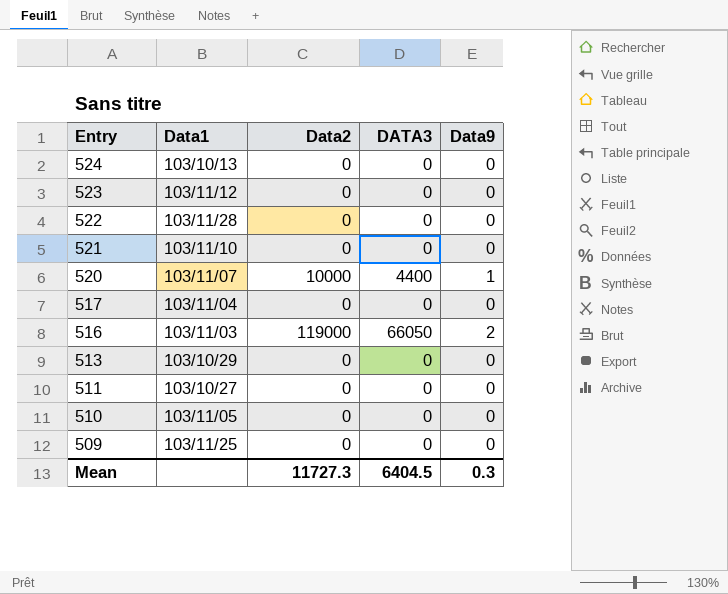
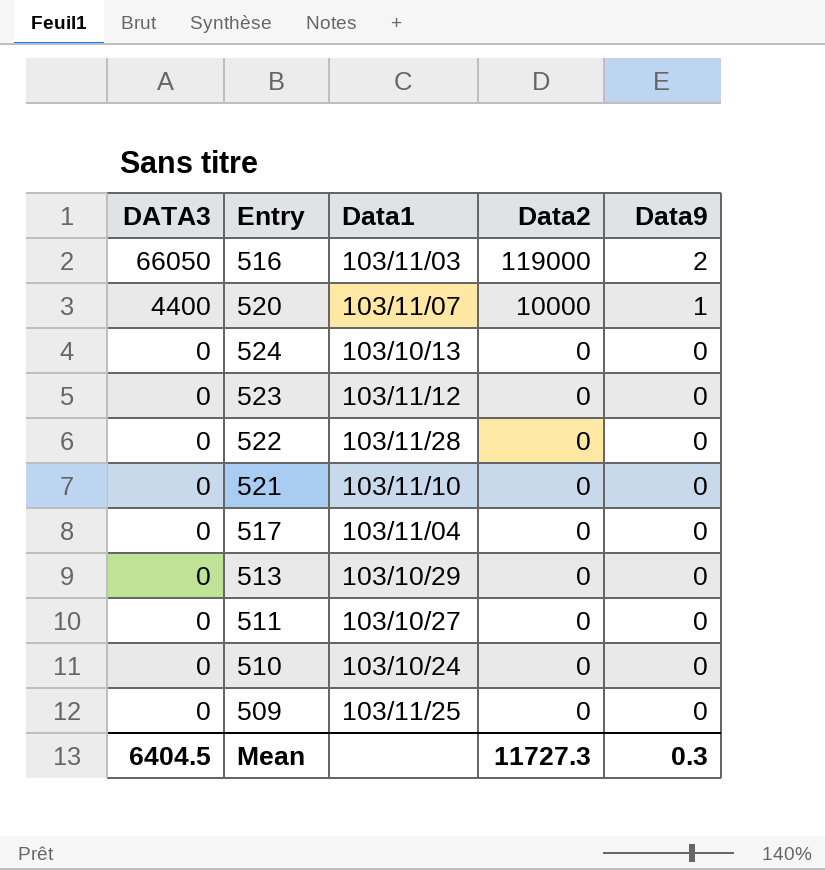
row order: Entry descending -> DATA3 descending
column DATA3 | position: 4 -> 1
510 | Data1: 103/11/05 -> 103/10/24

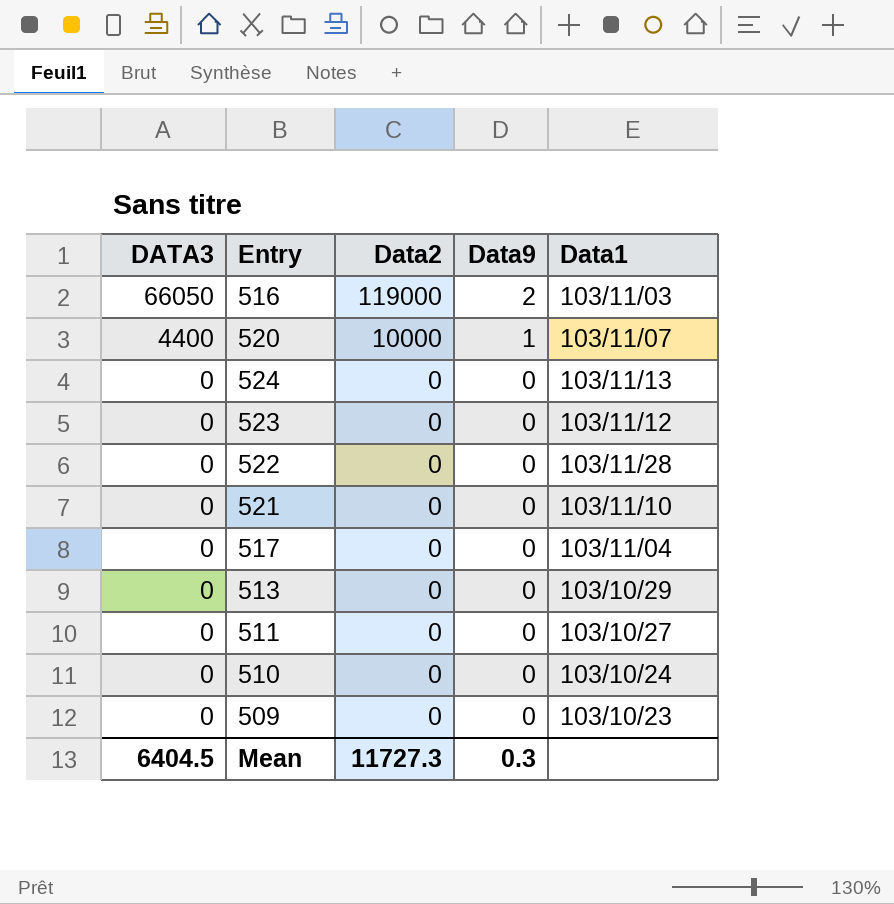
column Data1 | position: 3 -> 5
524 | Data1: 103/10/13 -> 103/11/13
509 | Data1: 103/11/25 -> 103/10/23

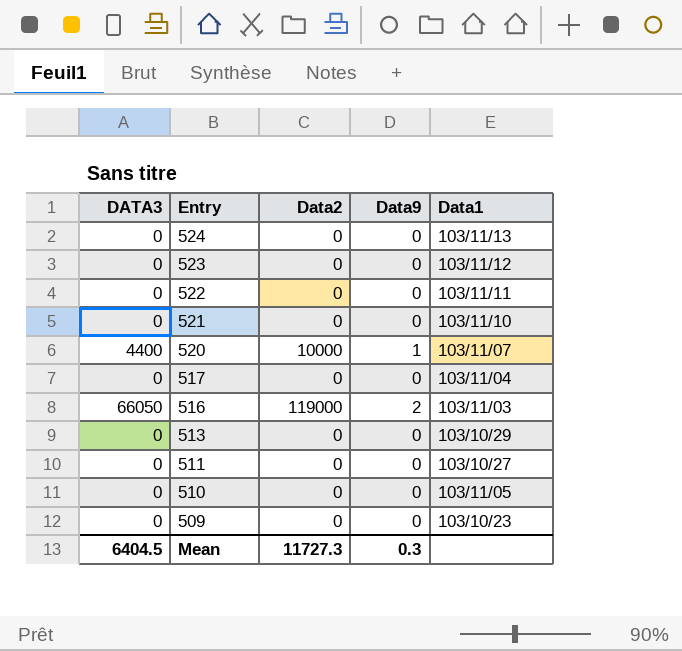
row order: DATA3 descending -> Entry descending
522 | Data1: 103/11/28 -> 103/11/11
510 | Data1: 103/10/24 -> 103/11/05

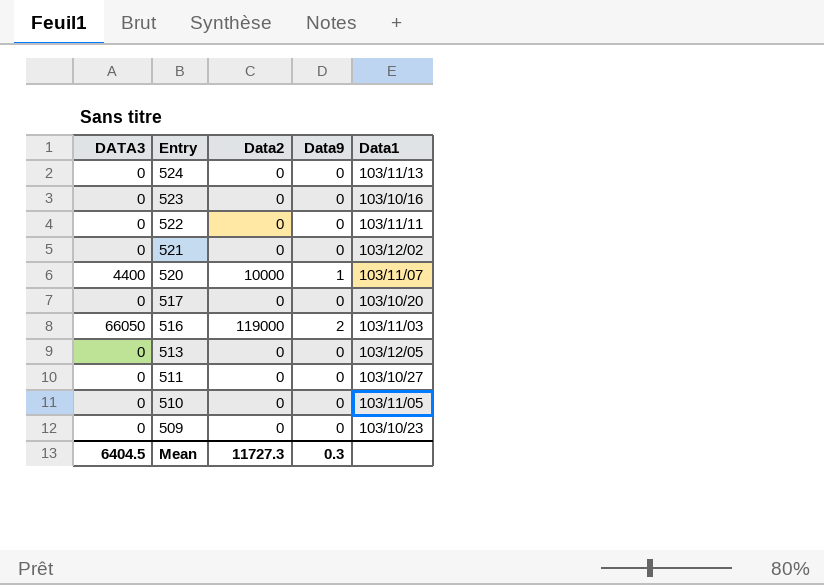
523 | Data1: 103/11/12 -> 103/10/16
521 | Data1: 103/11/10 -> 103/12/02
517 | Data1: 103/11/04 -> 103/10/20
513 | Data1: 103/10/29 -> 103/12/05

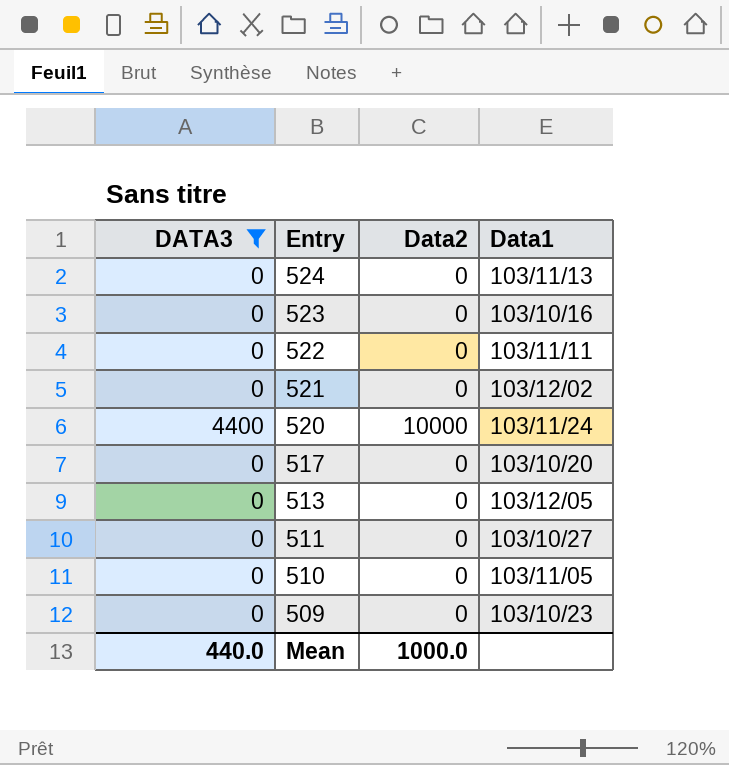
filter: none -> DATA3 != 66050
column Data9 | position: 4 -> none
520 | Data1: 103/11/07 -> 103/11/24
Mean | DATA3: 6404.5 -> 440.0
Mean | Data2: 11727.3 -> 1000.0

